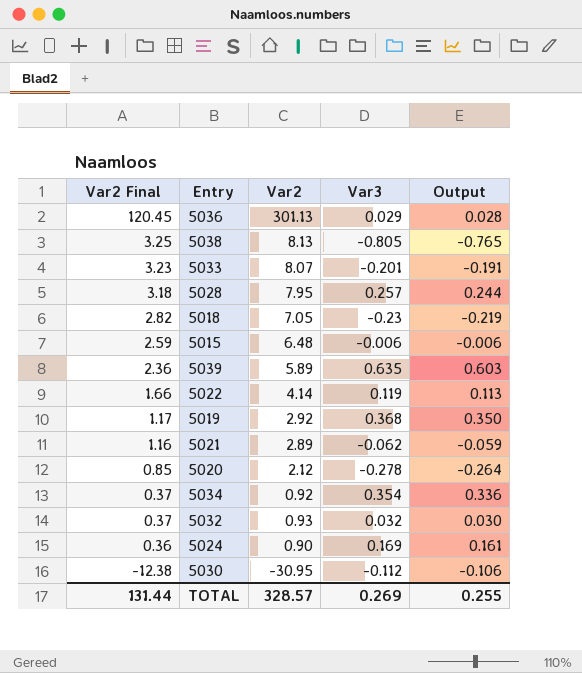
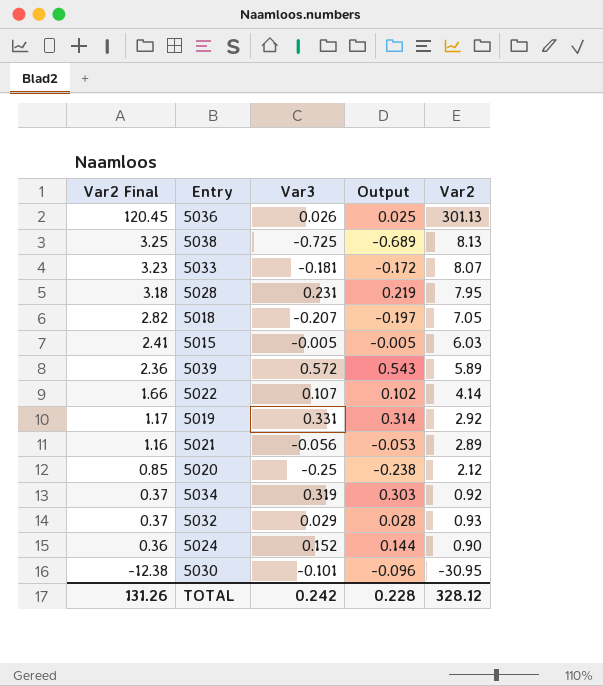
column Var2 | position: 3 -> 5
5036 | Var3: 0.029 -> 0.026
5036 | Output: 0.028 -> 0.025
5038 | Var3: -0.805 -> -0.725
5038 | Output: -0.765 -> -0.689
5033 | Var3: -0.201 -> -0.181
5033 | Output: -0.191 -> -0.172
5028 | Var3: 0.257 -> 0.231
5028 | Output: 0.244 -> 0.219
5018 | Var3: -0.23 -> -0.207
5018 | Output: -0.219 -> -0.197
5015 | Var2 Final: 2.59 -> 2.41
5015 | Var3: -0.006 -> -0.005
5015 | Output: -0.006 -> -0.005
5015 | Var2: 6.48 -> 6.03
5039 | Var3: 0.635 -> 0.572
5039 | Output: 0.603 -> 0.543
5022 | Var3: 0.119 -> 0.107
5022 | Output: 0.113 -> 0.102
5019 | Var3: 0.368 -> 0.331
5019 | Output: 0.350 -> 0.314
5021 | Var3: -0.062 -> -0.056
5021 | Output: -0.059 -> -0.053
5020 | Var3: -0.278 -> -0.25
5020 | Output: -0.264 -> -0.238
5034 | Var3: 0.354 -> 0.319
5034 | Output: 0.336 -> 0.303
5032 | Var3: 0.032 -> 0.029
5032 | Output: 0.030 -> 0.028
5024 | Var3: 0.169 -> 0.152
5024 | Output: 0.161 -> 0.144
5030 | Var3: -0.112 -> -0.101
5030 | Output: -0.106 -> -0.096
TOTAL | Var2 Final: 131.44 -> 131.26
TOTAL | Var3: 0.269 -> 0.242
TOTAL | Output: 0.255 -> 0.228
TOTAL | Var2: 328.57 -> 328.12

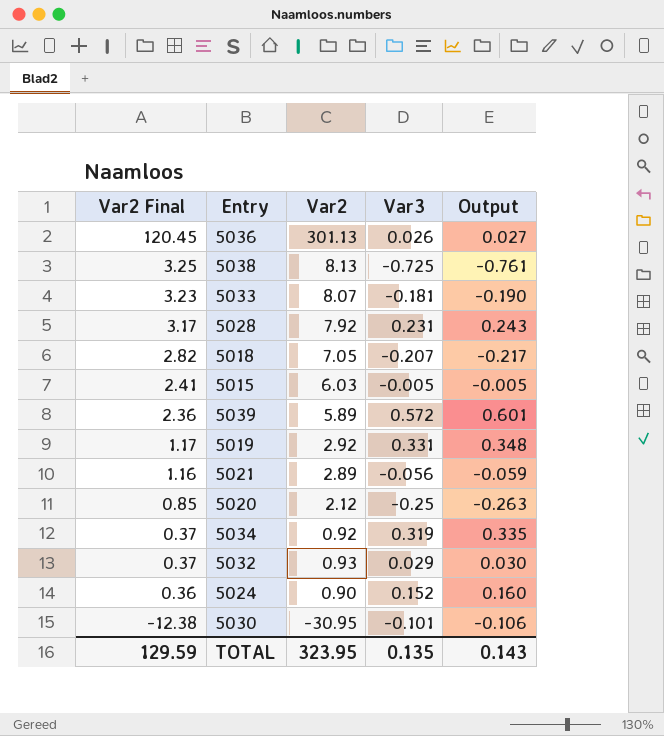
column Var2 | position: 5 -> 3
column Output | formula: [Var3] * 0.95 -> [Var3] * 1.05
row 5022: 1.66 | 0.107 | 0.102 | 4.14 -> none
5028 | Var2 Final: 3.18 -> 3.17
5028 | Var2: 7.95 -> 7.92
TOTAL | Var2 Final: 131.26 -> 129.59
TOTAL | Var2: 328.12 -> 323.95
TOTAL | Var3: 0.242 -> 0.135
TOTAL | Output: 0.228 -> 0.143

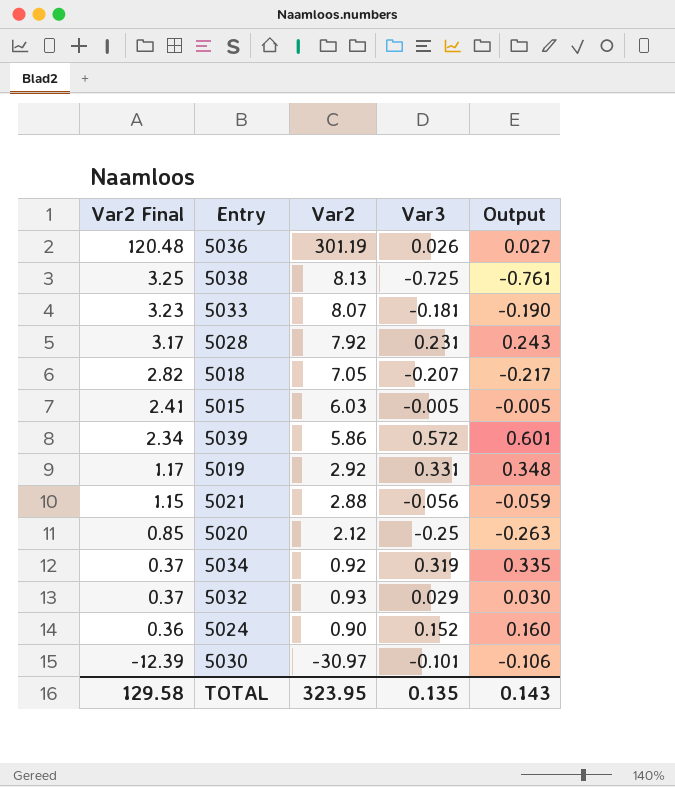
5036 | Var2 Final: 120.45 -> 120.48
5036 | Var2: 301.13 -> 301.19
5039 | Var2 Final: 2.36 -> 2.34
5039 | Var2: 5.89 -> 5.86
5021 | Var2 Final: 1.16 -> 1.15
5021 | Var2: 2.89 -> 2.88
5030 | Var2 Final: -12.38 -> -12.39
5030 | Var2: -30.95 -> -30.97
TOTAL | Var2 Final: 129.59 -> 129.58

